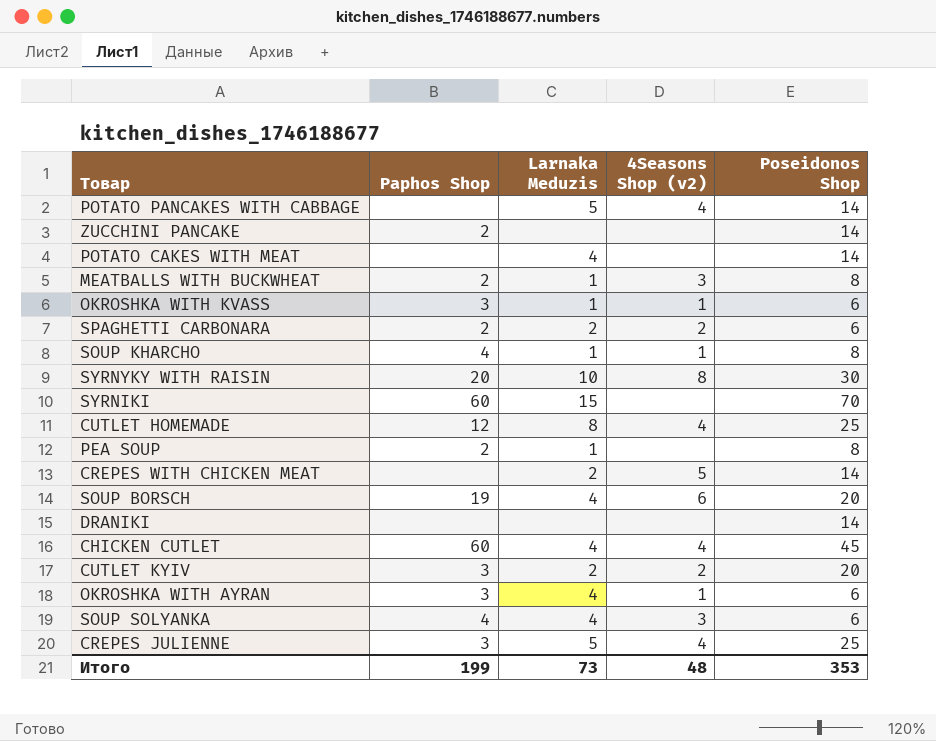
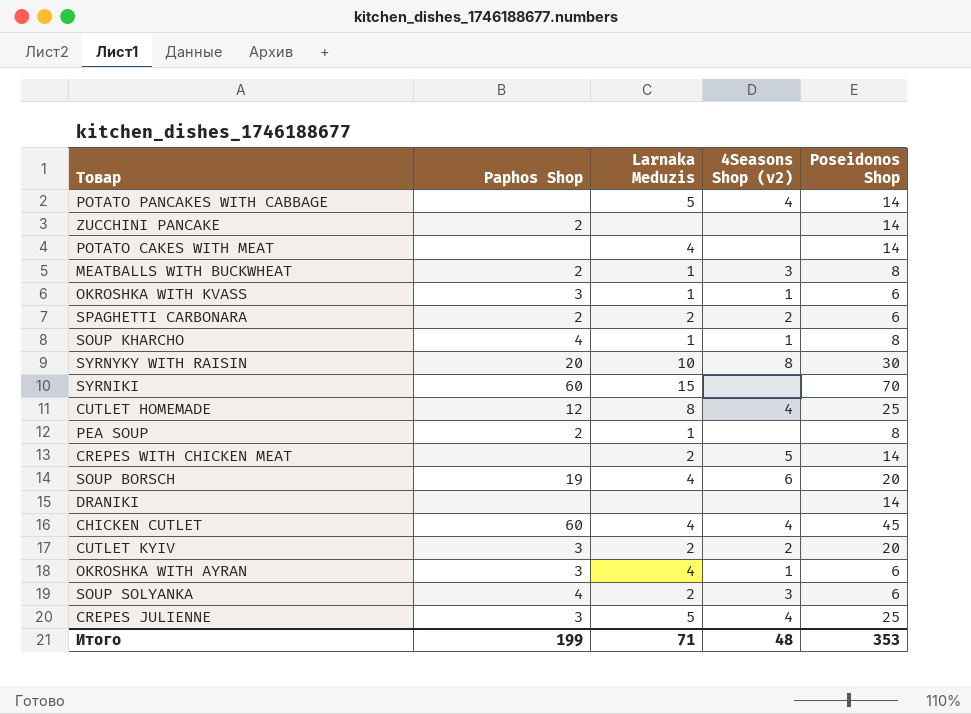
SOUP SOLYANKA | Larnaka Meduzis: 4 -> 2
Итого | Larnaka Meduzis: 73 -> 71

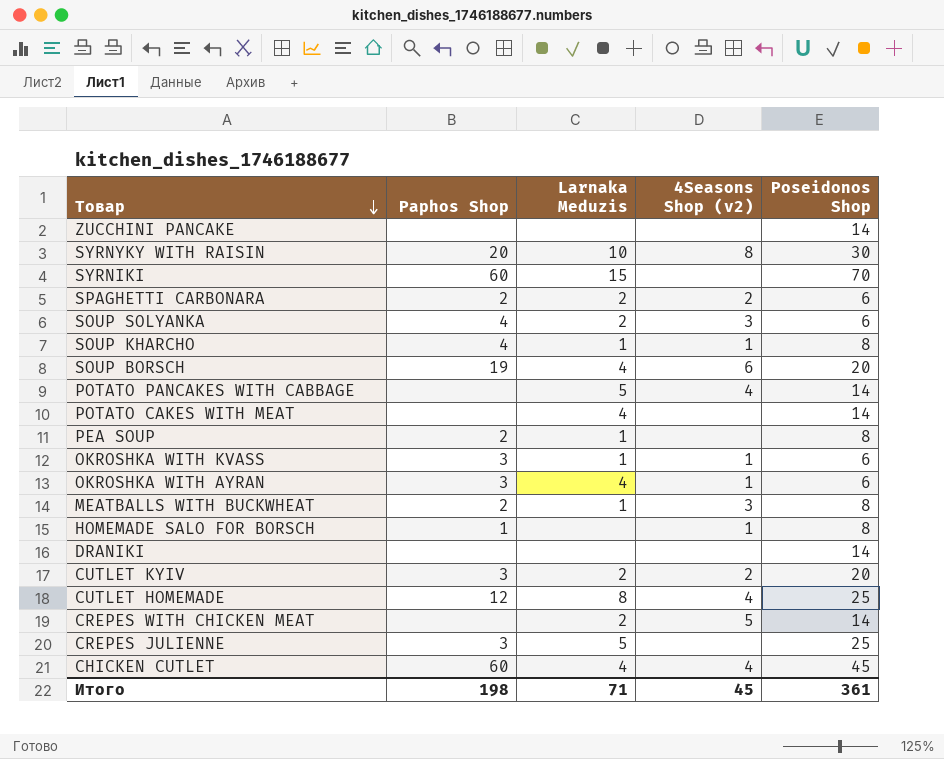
row order: none -> Товар descending
ZUCCHINI PANCAKE | Paphos Shop: 2 -> none
row HOMEMADE SALO FOR BORSCH: none -> 1 | none | 1 | 8
CREPES JULIENNE | 4Seasons Shop (v2): 4 -> none
Итого | Paphos Shop: 199 -> 198
Итого | 4Seasons Shop (v2): 48 -> 45
Итого | Poseidonos Shop: 353 -> 361

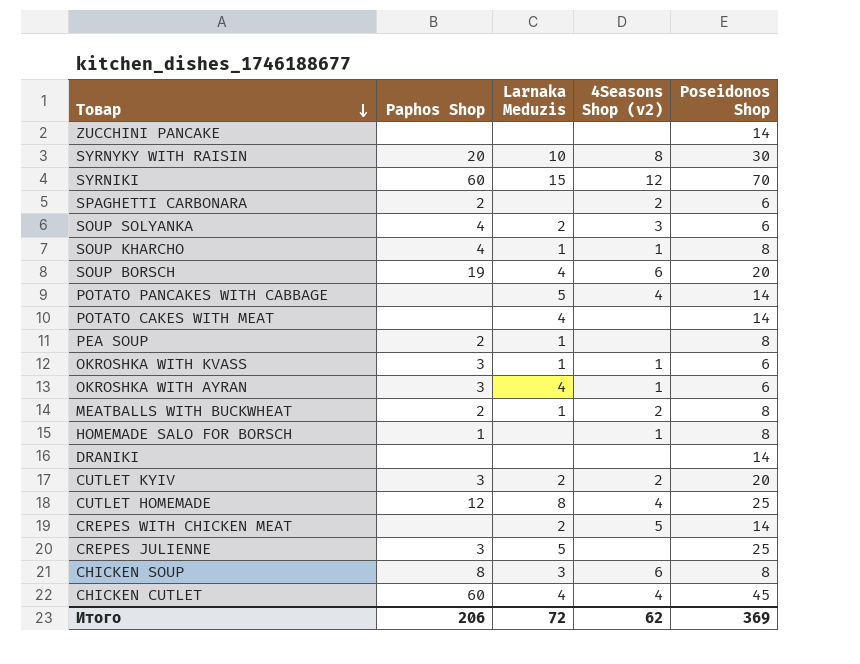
SYRNIKI | 4Seasons Shop (v2): none -> 12
SPAGHETTI CARBONARA | Larnaka Meduzis: 2 -> none
MEATBALLS WITH BUCKWHEAT | 4Seasons Shop (v2): 3 -> 2
row CHICKEN SOUP: none -> 8 | 3 | 6 | 8
Итого | Paphos Shop: 198 -> 206
Итого | Larnaka Meduzis: 71 -> 72
Итого | 4Seasons Shop (v2): 45 -> 62
Итого | Poseidonos Shop: 361 -> 369

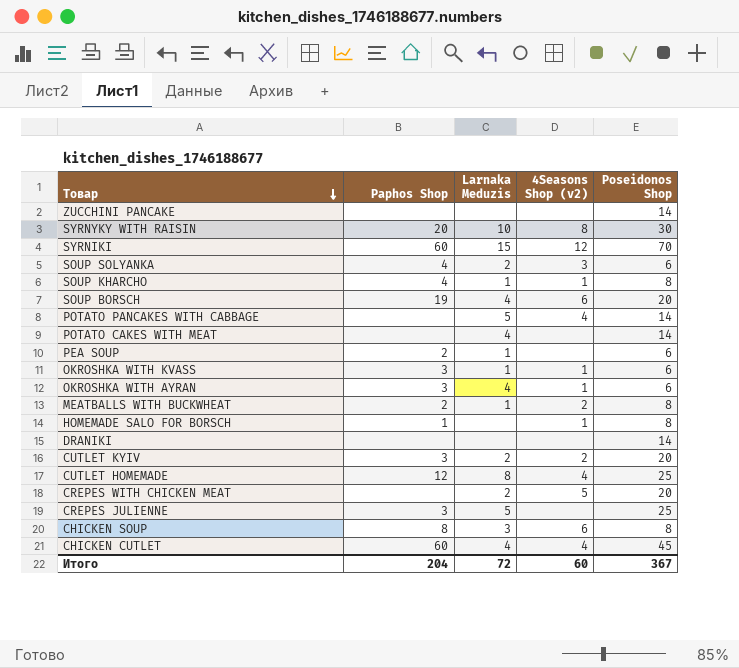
row SPAGHETTI CARBONARA: 2 | none | 2 | 6 -> none
PEA SOUP | Poseidonos Shop: 8 -> 6
CREPES WITH CHICKEN MEAT | Poseidonos Shop: 14 -> 20
Итого | Paphos Shop: 206 -> 204
Итого | 4Seasons Shop (v2): 62 -> 60
Итого | Poseidonos Shop: 369 -> 367

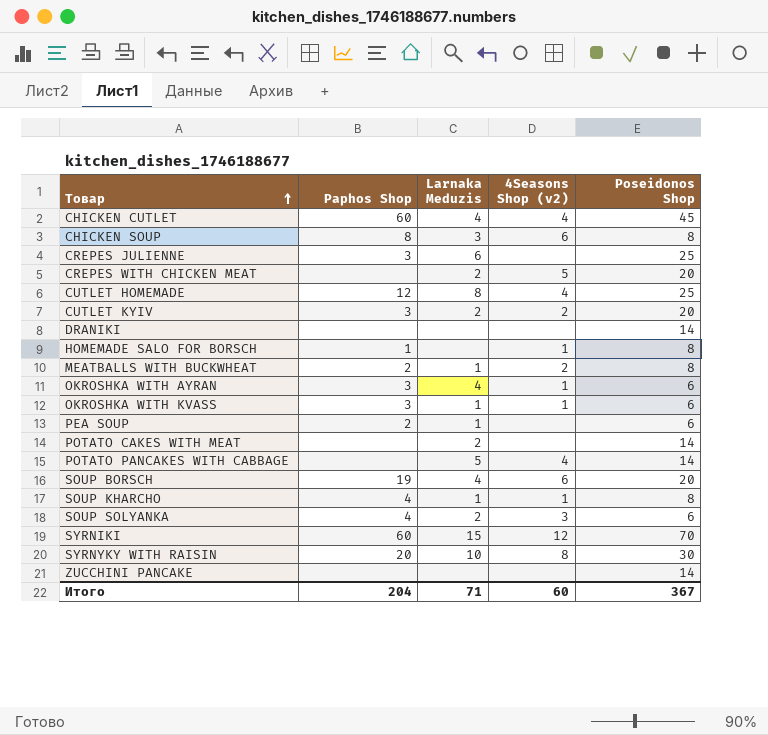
row order: Товар descending -> Товар ascending
CREPES JULIENNE | Larnaka Meduzis: 5 -> 6
POTATO CAKES WITH MEAT | Larnaka Meduzis: 4 -> 2
Итого | Larnaka Meduzis: 72 -> 71

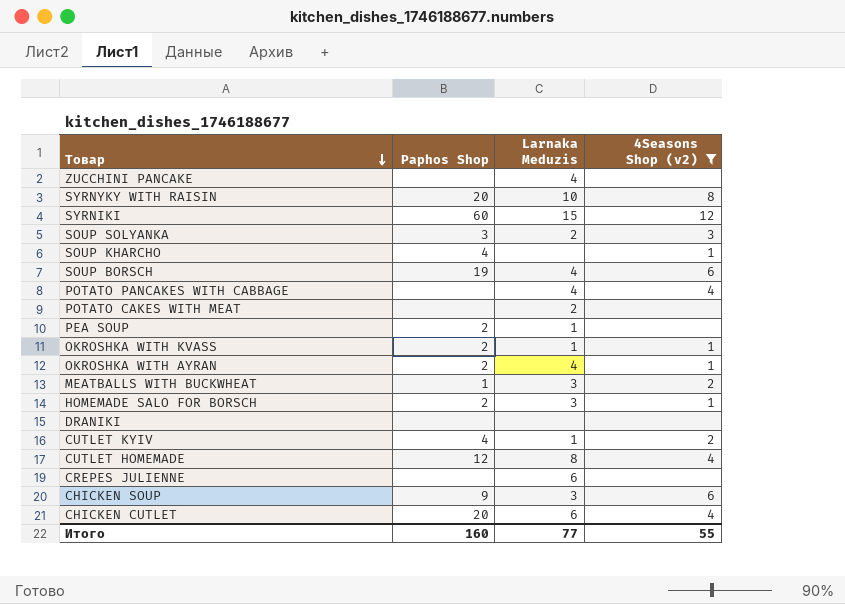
filter: none -> 4Seasons Shop (v2) != 5
row order: Товар ascending -> Товар descending
column Poseidonos Shop | position: 5 -> none
ZUCCHINI PANCAKE | Larnaka Meduzis: none -> 4
SOUP SOLYANKA | Paphos Shop: 4 -> 3
SOUP KHARCHO | Larnaka Meduzis: 1 -> none
POTATO PANCAKES WITH CABBAGE | Larnaka Meduzis: 5 -> 4
OKROSHKA WITH KVASS | Paphos Shop: 3 -> 2
OKROSHKA WITH AYRAN | Paphos Shop: 3 -> 2
MEATBALLS WITH BUCKWHEAT | Paphos Shop: 2 -> 1
MEATBALLS WITH BUCKWHEAT | Larnaka Meduzis: 1 -> 3
HOMEMADE SALO FOR BORSCH | Paphos Shop: 1 -> 2
HOMEMADE SALO FOR BORSCH | Larnaka Meduzis: none -> 3
CUTLET KYIV | Paphos Shop: 3 -> 4
CUTLET KYIV | Larnaka Meduzis: 2 -> 1
CREPES JULIENNE | Paphos Shop: 3 -> none
CHICKEN SOUP | Paphos Shop: 8 -> 9
CHICKEN CUTLET | Paphos Shop: 60 -> 20
CHICKEN CUTLET | Larnaka Meduzis: 4 -> 6
Итого | Paphos Shop: 204 -> 160
Итого | Larnaka Meduzis: 71 -> 77
Итого | 4Seasons Shop (v2): 60 -> 55

